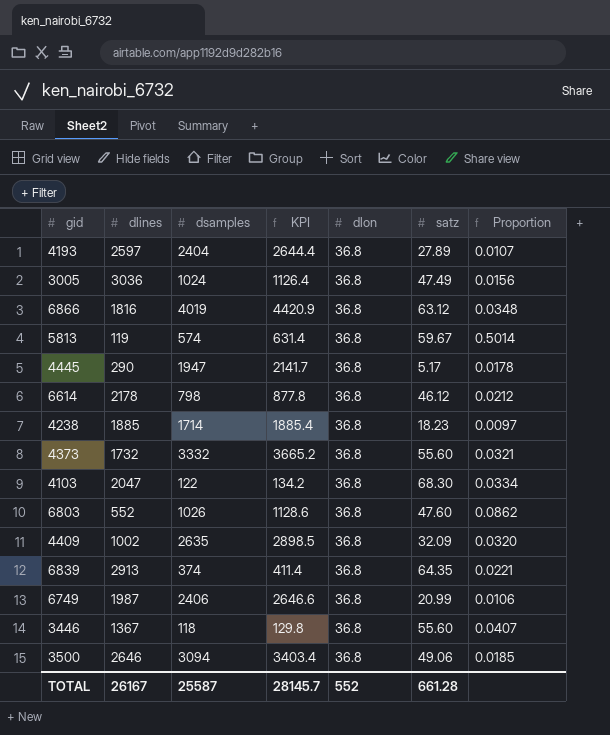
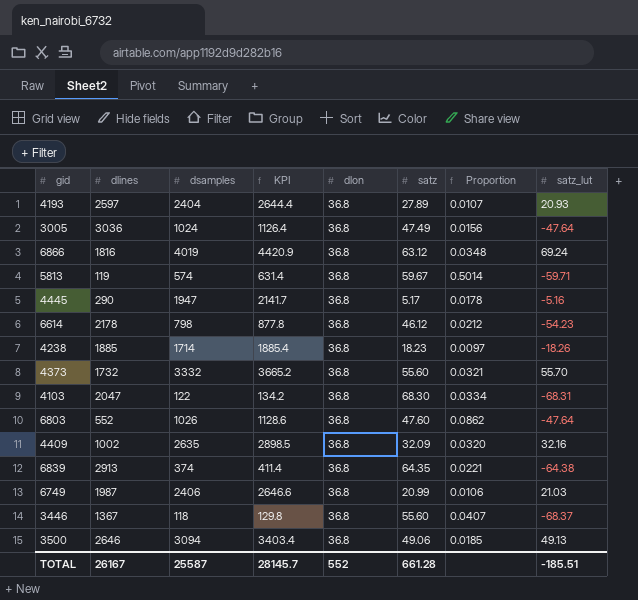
column satz_lut | position: none -> 8

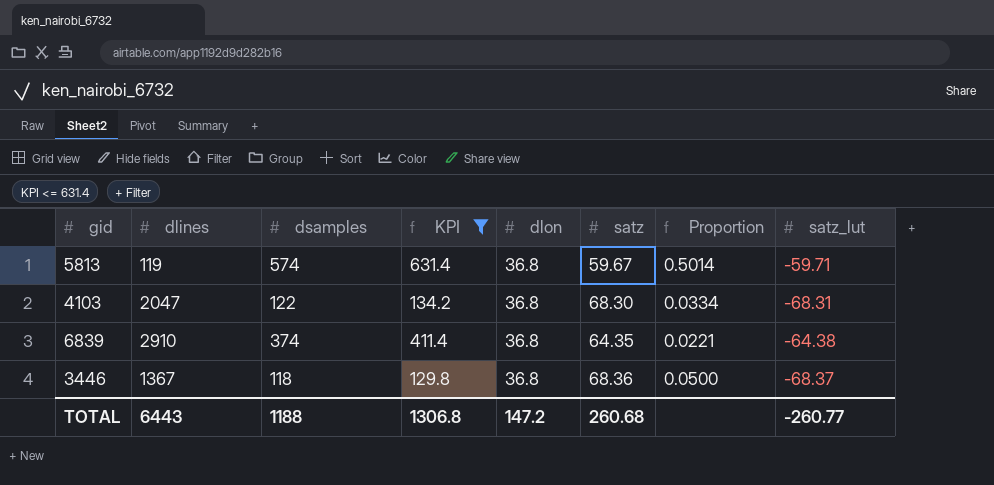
filter: none -> KPI <= 631.4
6839 | dlines: 2913 -> 2910
3446 | satz: 55.60 -> 68.36
3446 | Proportion: 0.0407 -> 0.0500
TOTAL | dlines: 26167 -> 6443
TOTAL | dsamples: 25587 -> 1188
TOTAL | KPI: 28145.7 -> 1306.8
TOTAL | dlon: 552 -> 147.2
TOTAL | satz: 661.28 -> 260.68
TOTAL | satz_lut: -185.51 -> -260.77

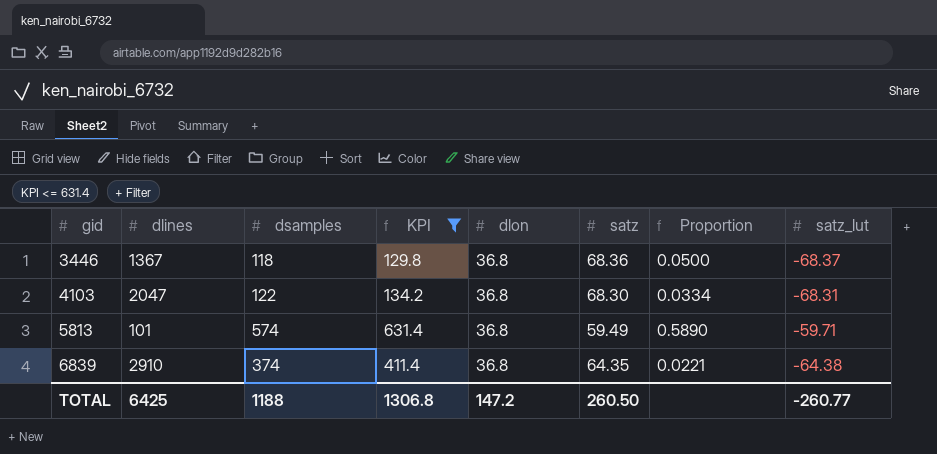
row order: none -> gid ascending
5813 | dlines: 119 -> 101
5813 | satz: 59.67 -> 59.49
5813 | Proportion: 0.5014 -> 0.5890
TOTAL | dlines: 6443 -> 6425
TOTAL | satz: 260.68 -> 260.50

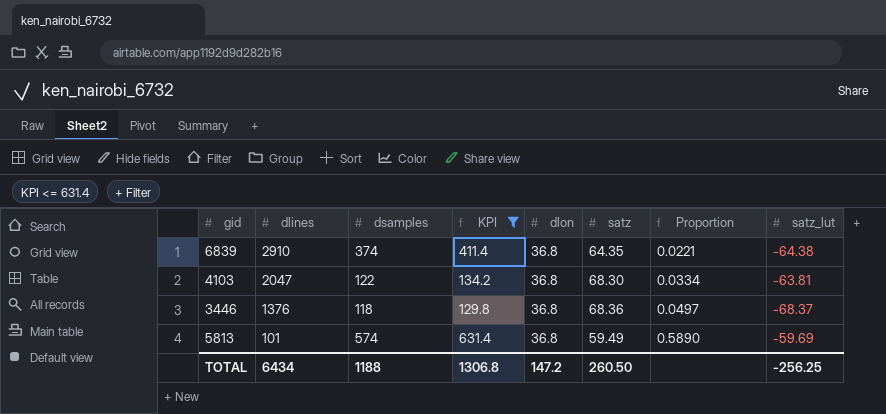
row order: gid ascending -> dlines descending
4103 | satz_lut: -68.31 -> -63.81
3446 | dlines: 1367 -> 1376
3446 | Proportion: 0.0500 -> 0.0497
5813 | satz_lut: -59.71 -> -59.69
TOTAL | dlines: 6425 -> 6434
TOTAL | satz_lut: -260.77 -> -256.25

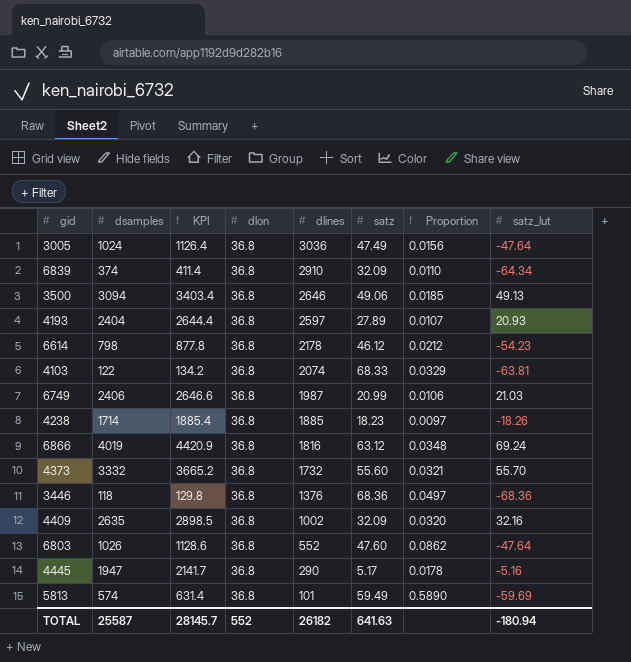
filter: KPI <= 631.4 -> none
column dlines | position: 2 -> 5
6839 | satz: 64.35 -> 32.09
6839 | Proportion: 0.0221 -> 0.0110
6839 | satz_lut: -64.38 -> -64.34
4103 | dlines: 2047 -> 2074
4103 | satz: 68.30 -> 68.33
4103 | Proportion: 0.0334 -> 0.0329
3446 | satz_lut: -68.37 -> -68.36
TOTAL | dsamples: 1188 -> 25587
TOTAL | KPI: 1306.8 -> 28145.7
TOTAL | dlon: 147.2 -> 552
TOTAL | dlines: 6434 -> 26182
TOTAL | satz: 260.50 -> 641.63
TOTAL | satz_lut: -256.25 -> -180.94

